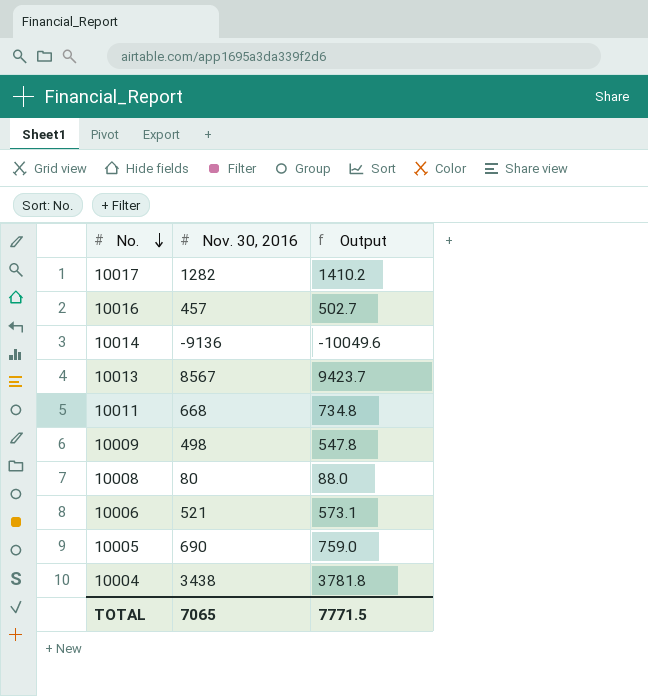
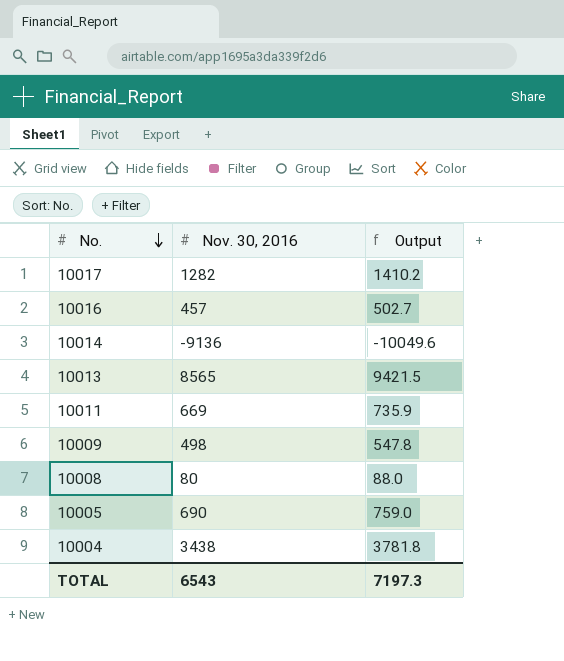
row 10006: 521 | 573.1 -> none
10013 | Nov. 30, 2016: 8567 -> 8565
10013 | Output: 9423.7 -> 9421.5
10011 | Nov. 30, 2016: 668 -> 669
10011 | Output: 734.8 -> 735.9
TOTAL | Nov. 30, 2016: 7065 -> 6543
TOTAL | Output: 7771.5 -> 7197.3

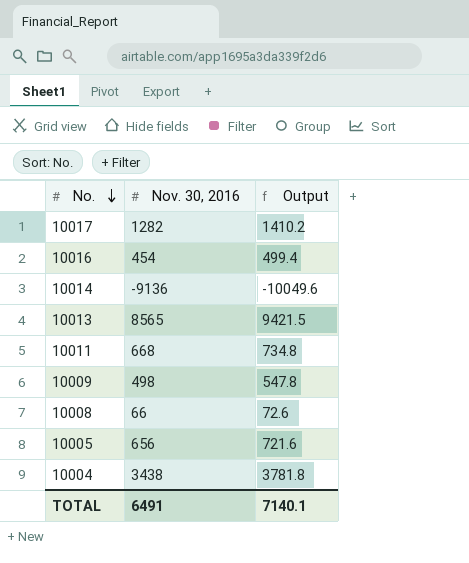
10016 | Nov. 30, 2016: 457 -> 454
10016 | Output: 502.7 -> 499.4
10011 | Nov. 30, 2016: 669 -> 668
10011 | Output: 735.9 -> 734.8
10008 | Nov. 30, 2016: 80 -> 66
10008 | Output: 88.0 -> 72.6
10005 | Nov. 30, 2016: 690 -> 656
10005 | Output: 759.0 -> 721.6
TOTAL | Nov. 30, 2016: 6543 -> 6491
TOTAL | Output: 7197.3 -> 7140.1

